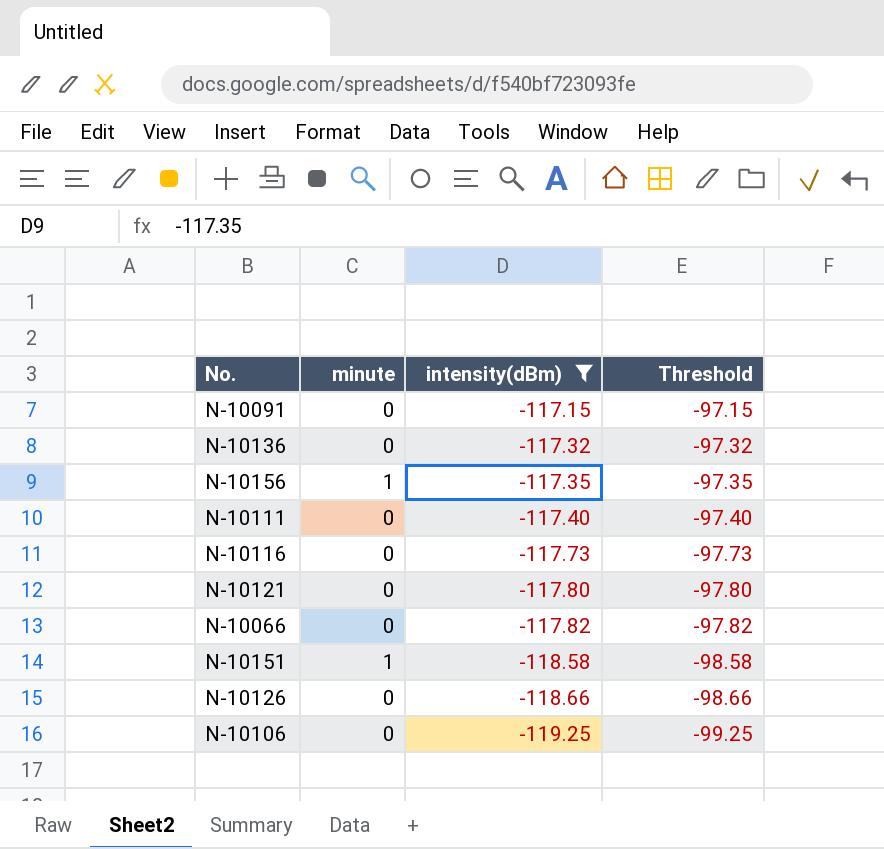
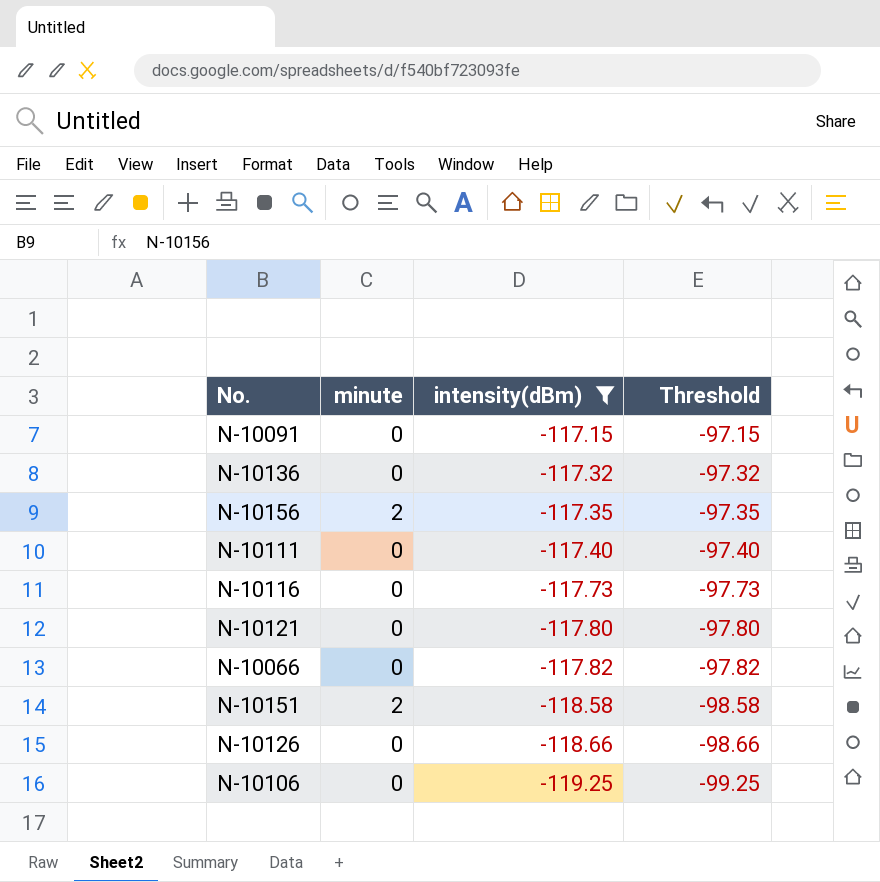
N-10156 | minute: 1 -> 2
N-10151 | minute: 1 -> 2

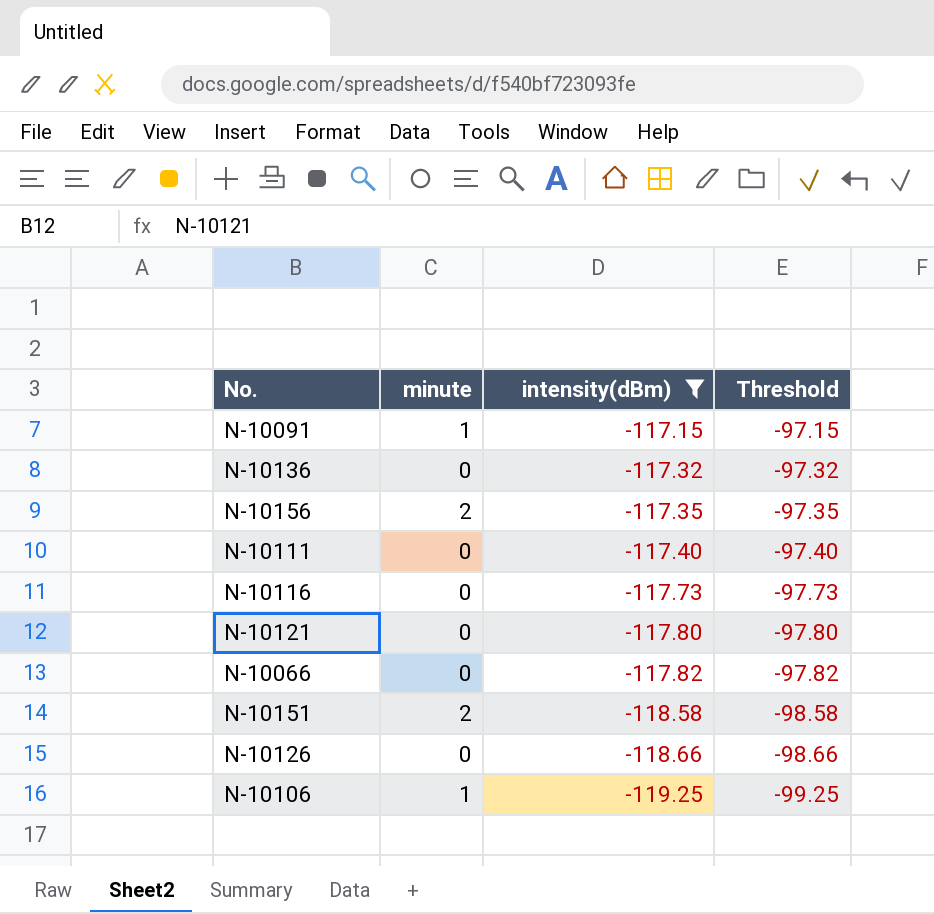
N-10091 | minute: 0 -> 1
N-10106 | minute: 0 -> 1

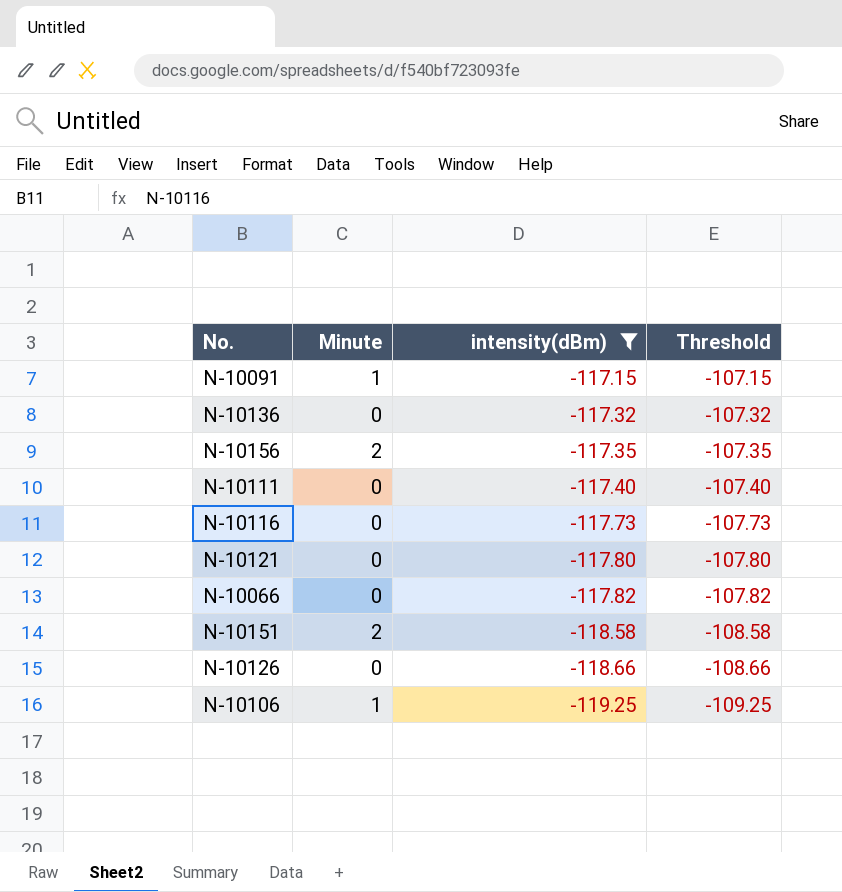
column name: minute -> Minute
column Threshold | formula: [intensity(dBm)] + 20 -> [intensity(dBm)] + 10

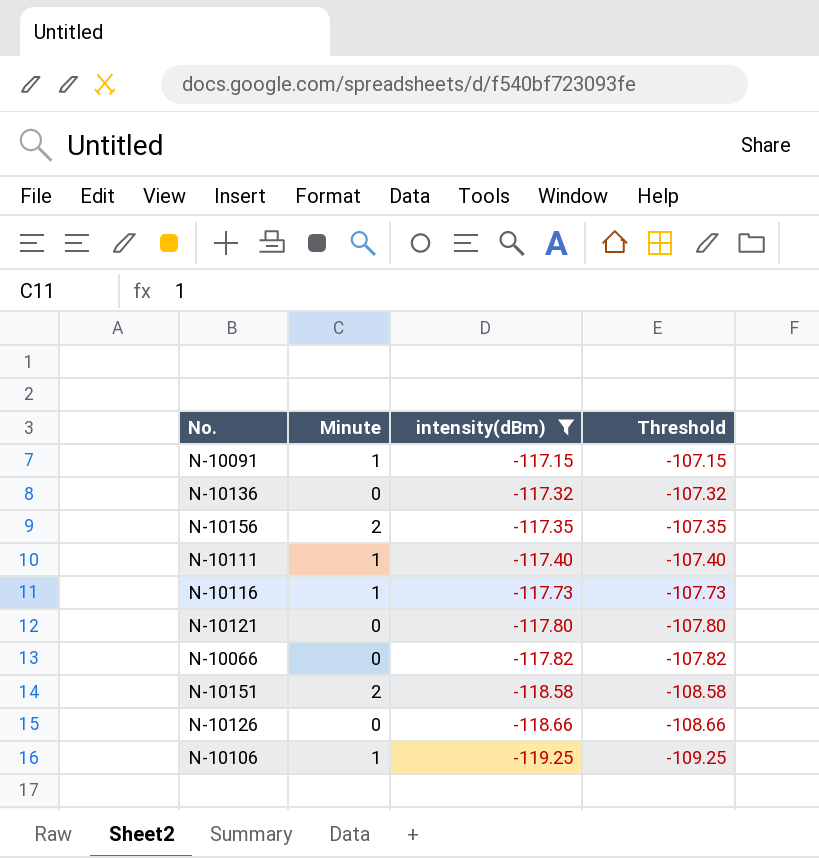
N-10111 | Minute: 0 -> 1
N-10116 | Minute: 0 -> 1

